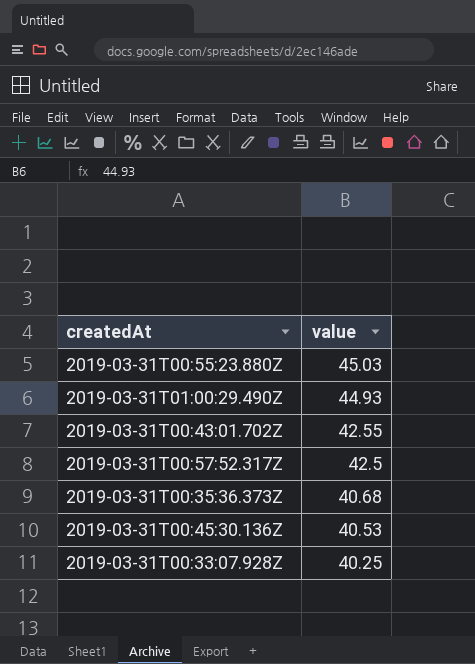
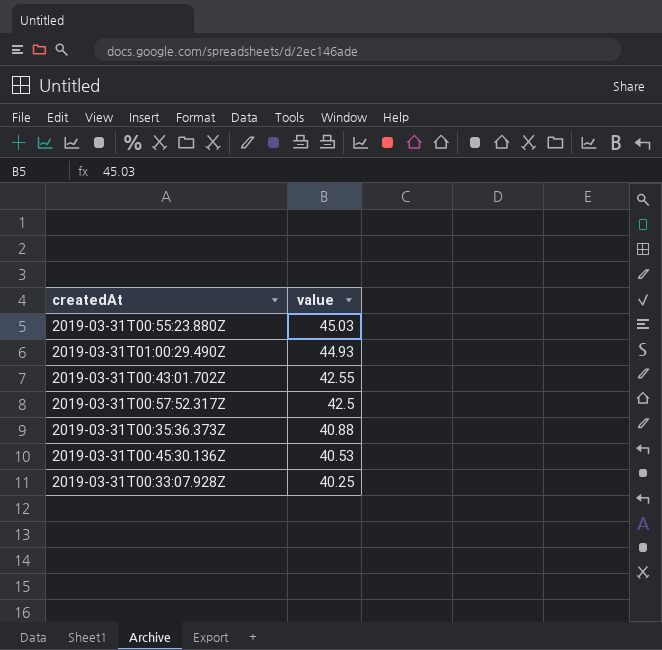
2019-03-31T00:35:36.373Z | value: 40.68 -> 40.88

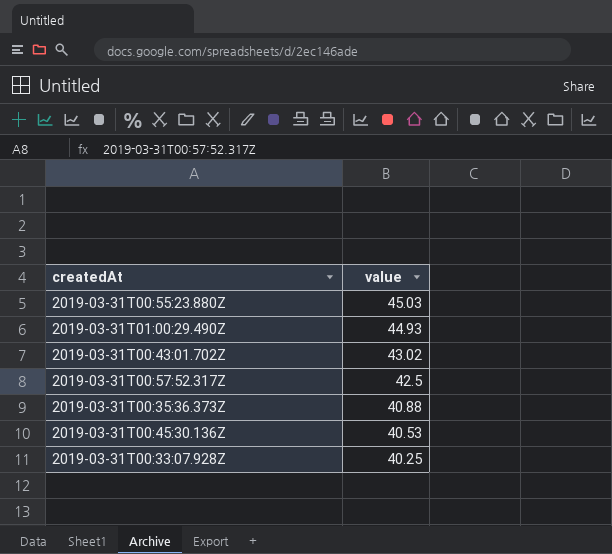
2019-03-31T00:43:01.702Z | value: 42.55 -> 43.02

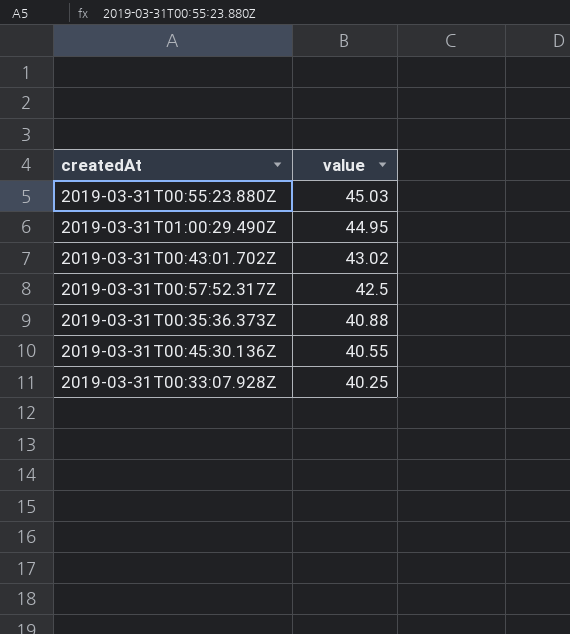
2019-03-31T01:00:29.490Z | value: 44.93 -> 44.95
2019-03-31T00:45:30.136Z | value: 40.53 -> 40.55

